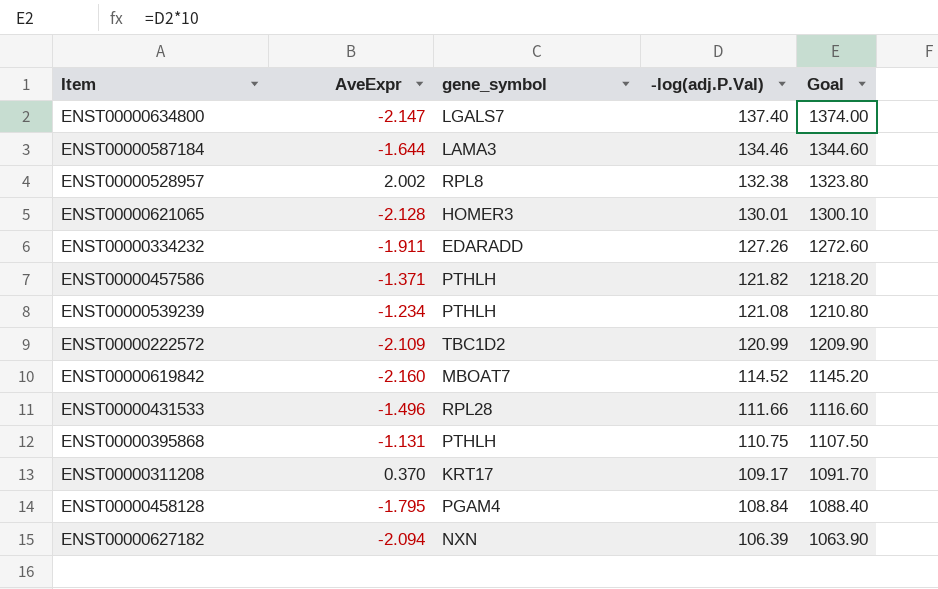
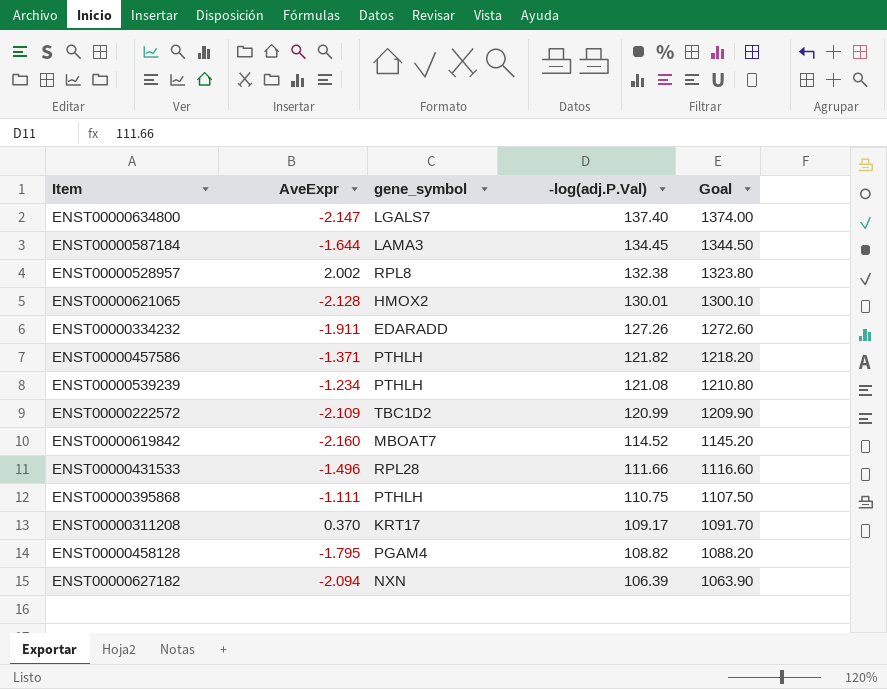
ENST00000587184 | -log(adj.P.Val): 134.46 -> 134.45
ENST00000587184 | Goal: 1344.60 -> 1344.50
ENST00000621065 | gene_symbol: HOMER3 -> HMOX2
ENST00000395868 | AveExpr: -1.131 -> -1.111
ENST00000458128 | -log(adj.P.Val): 108.84 -> 108.82
ENST00000458128 | Goal: 1088.40 -> 1088.20

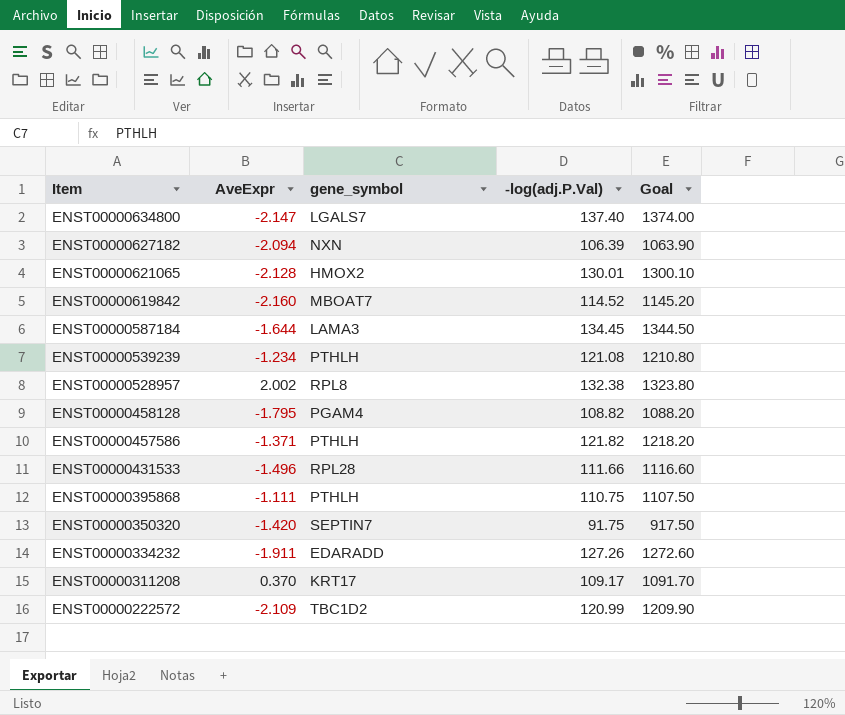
row order: -log(adj.P.Val) descending -> Item descending
row ENST00000350320: none -> -1.420 | SEPTIN7 | 91.75 | 917.50

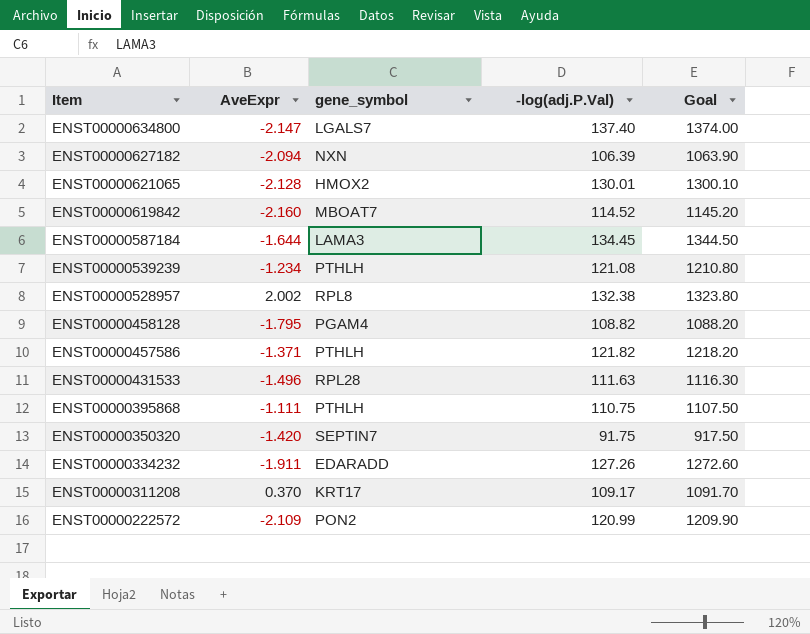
ENST00000431533 | -log(adj.P.Val): 111.66 -> 111.63
ENST00000431533 | Goal: 1116.60 -> 1116.30
ENST00000222572 | gene_symbol: TBC1D2 -> PON2

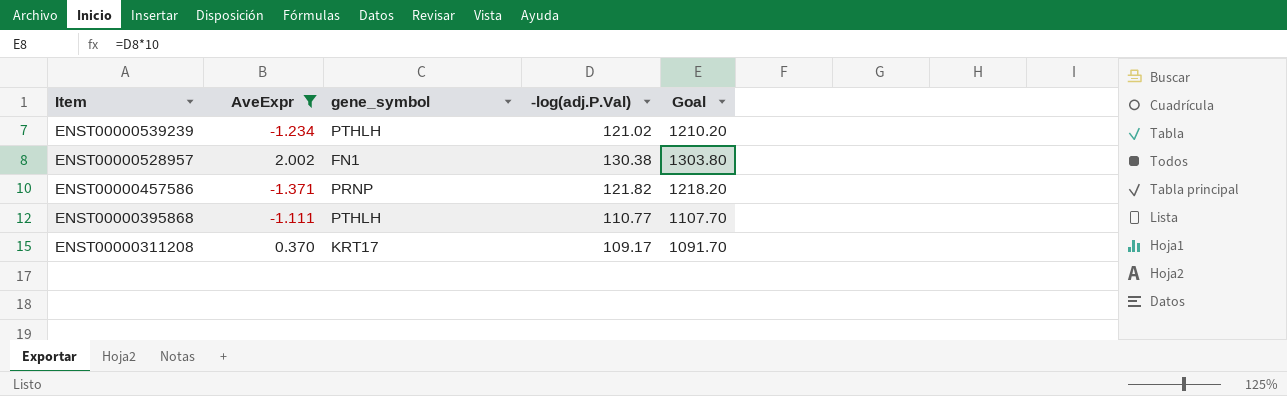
filter: none -> AveExpr >= -1.371
ENST00000539239 | -log(adj.P.Val): 121.08 -> 121.02
ENST00000539239 | Goal: 1210.80 -> 1210.20
ENST00000528957 | gene_symbol: RPL8 -> FN1
ENST00000528957 | -log(adj.P.Val): 132.38 -> 130.38
ENST00000528957 | Goal: 1323.80 -> 1303.80
ENST00000457586 | gene_symbol: PTHLH -> PRNP
ENST00000395868 | -log(adj.P.Val): 110.75 -> 110.77
ENST00000395868 | Goal: 1107.50 -> 1107.70

